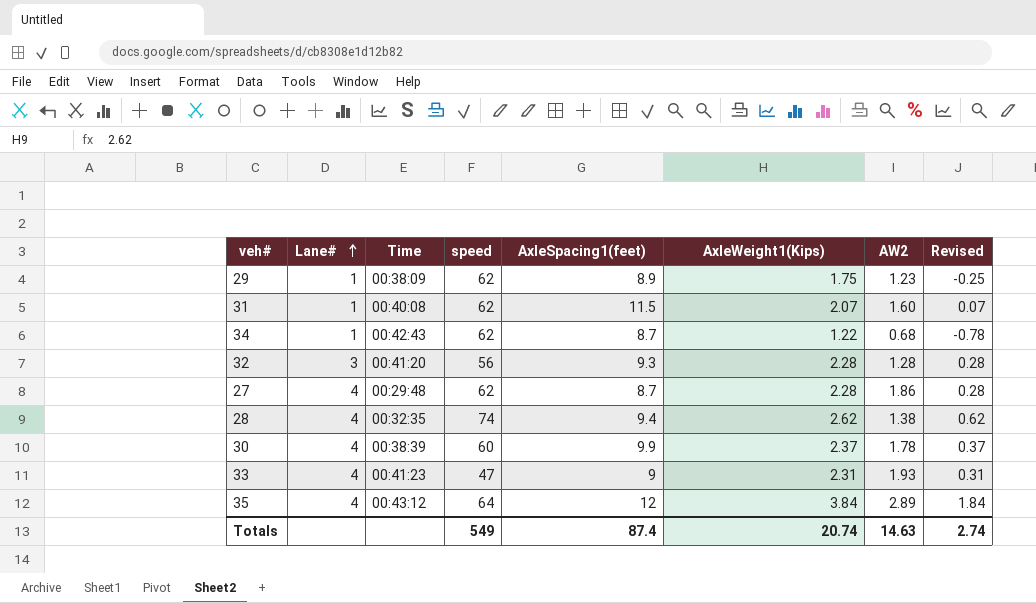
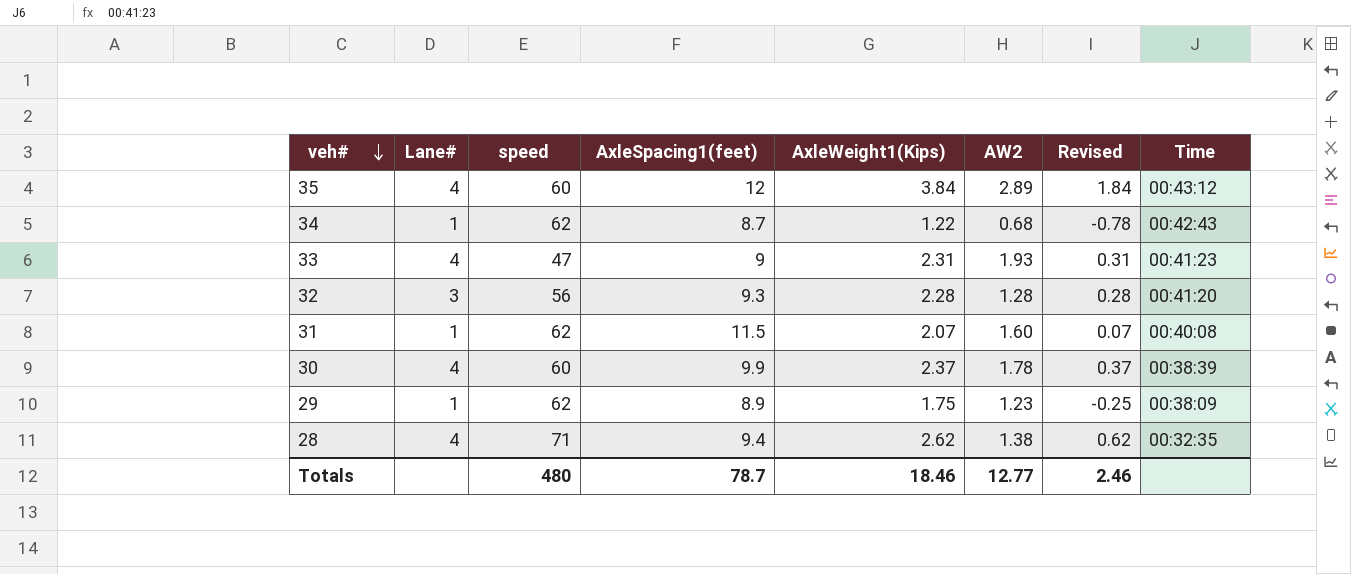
row order: Lane# ascending -> veh# descending
column Time | position: 3 -> 8
row 27: 4 | 00:29:48 | 62 | 8.7 | 2.28 | 1.86 | 0.28 -> none
35 | speed: 64 -> 60
28 | speed: 74 -> 71
Totals | speed: 549 -> 480
Totals | AxleSpacing1(feet): 87.4 -> 78.7
Totals | AxleWeight1(Kips): 20.74 -> 18.46
Totals | AW2: 14.63 -> 12.77
Totals | Revised: 2.74 -> 2.46

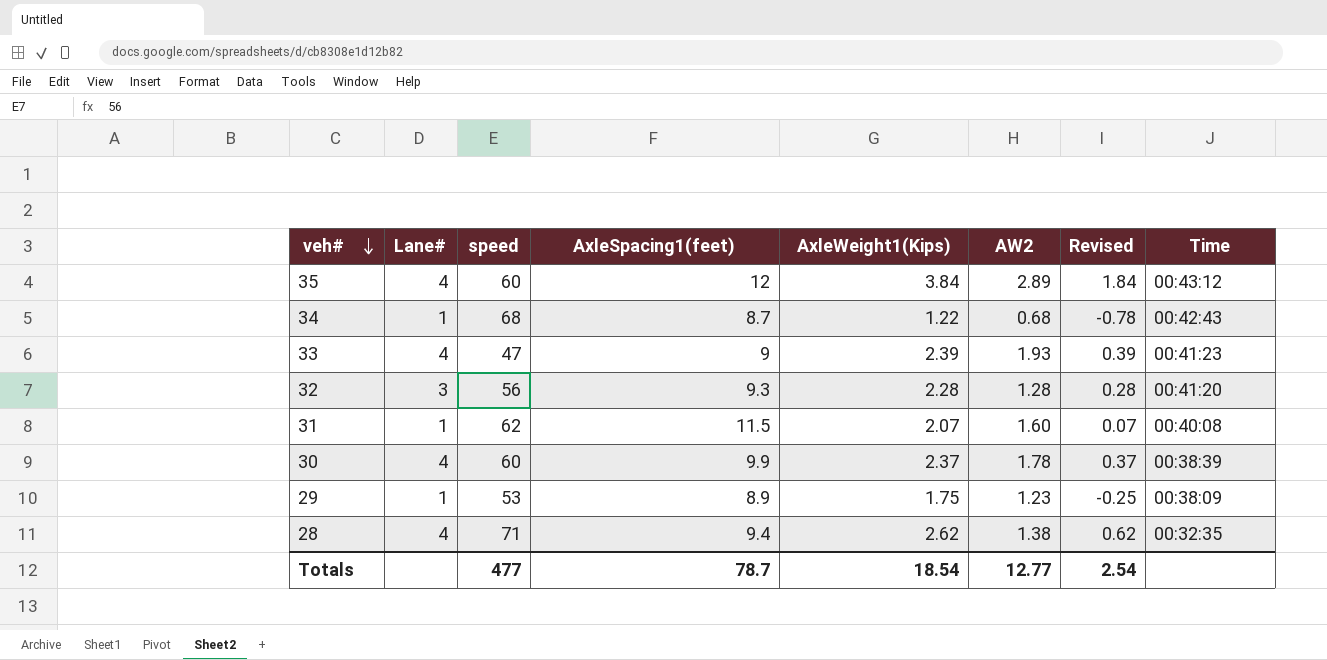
34 | speed: 62 -> 68
33 | AxleWeight1(Kips): 2.31 -> 2.39
33 | Revised: 0.31 -> 0.39
29 | speed: 62 -> 53
Totals | speed: 480 -> 477
Totals | AxleWeight1(Kips): 18.46 -> 18.54
Totals | Revised: 2.46 -> 2.54

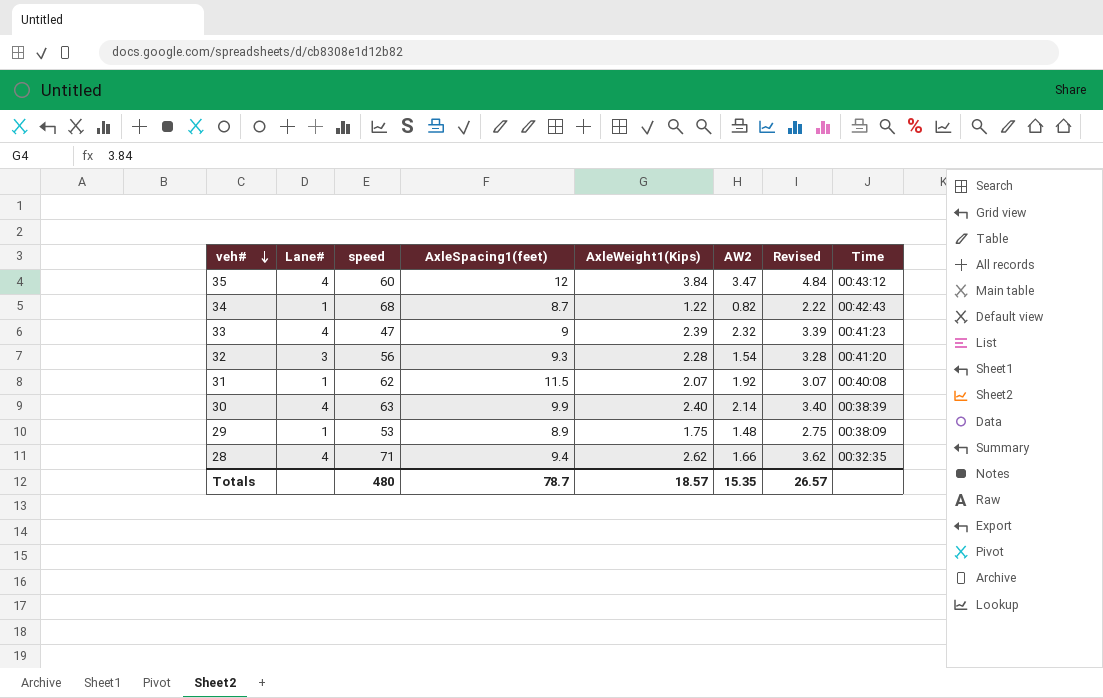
column Revised | formula: [AxleWeight1(Kips)] - 2 -> [AxleWeight1(Kips)] + 1
35 | AW2: 2.89 -> 3.47
34 | AW2: 0.68 -> 0.82
33 | AW2: 1.93 -> 2.32
32 | AW2: 1.28 -> 1.54
31 | AW2: 1.60 -> 1.92
30 | speed: 60 -> 63
30 | AxleWeight1(Kips): 2.37 -> 2.40
30 | AW2: 1.78 -> 2.14
29 | AW2: 1.23 -> 1.48
28 | AW2: 1.38 -> 1.66
Totals | speed: 477 -> 480
Totals | AxleWeight1(Kips): 18.54 -> 18.57
Totals | AW2: 12.77 -> 15.35
Totals | Revised: 2.54 -> 26.57

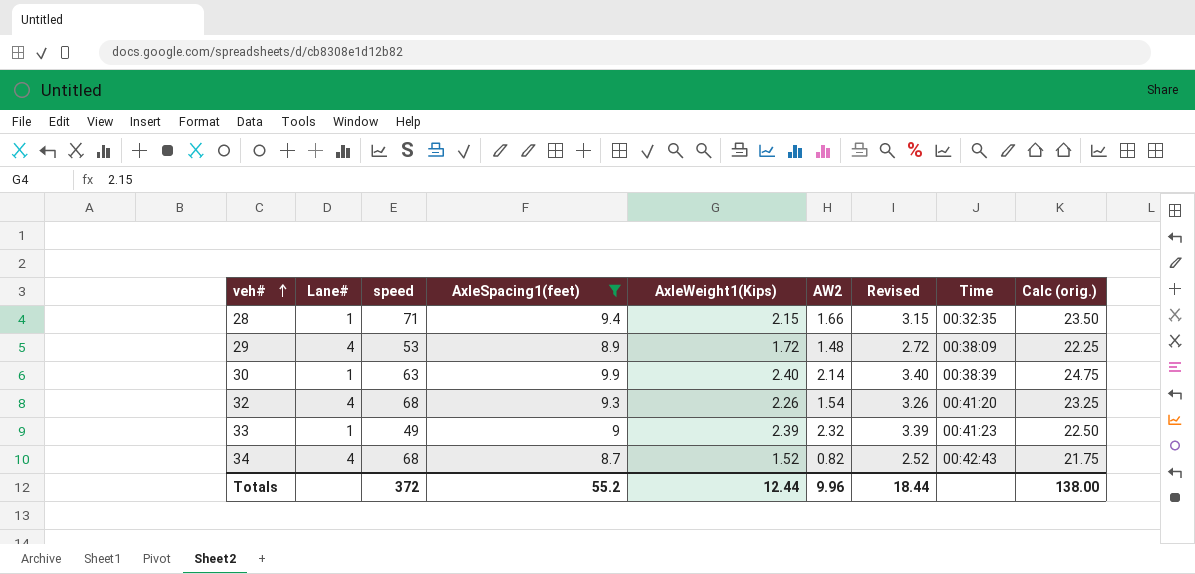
filter: none -> AxleSpacing1(feet) <= 9.9
row order: veh# descending -> veh# ascending
column Calc (orig.) | formula: none -> [AxleSpacing1(feet)] * 2.5
28 | Lane#: 4 -> 1
28 | AxleWeight1(Kips): 2.62 -> 2.15
28 | Revised: 3.62 -> 3.15
29 | Lane#: 1 -> 4
29 | AxleWeight1(Kips): 1.75 -> 1.72
29 | Revised: 2.75 -> 2.72
30 | Lane#: 4 -> 1
32 | Lane#: 3 -> 4
32 | speed: 56 -> 68
32 | AxleWeight1(Kips): 2.28 -> 2.26
32 | Revised: 3.28 -> 3.26
33 | Lane#: 4 -> 1
33 | speed: 47 -> 49
34 | Lane#: 1 -> 4
34 | AxleWeight1(Kips): 1.22 -> 1.52
34 | Revised: 2.22 -> 2.52
Totals | speed: 480 -> 372
Totals | AxleSpacing1(feet): 78.7 -> 55.2
Totals | AxleWeight1(Kips): 18.57 -> 12.44
Totals | AW2: 15.35 -> 9.96
Totals | Revised: 26.57 -> 18.44

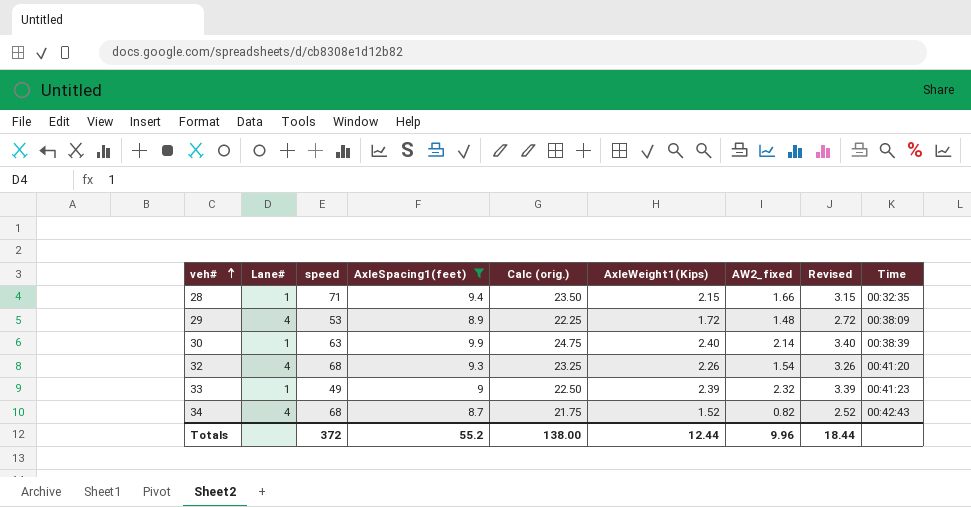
column Calc (orig.) | position: 9 -> 5
column name: AW2 -> AW2_fixed

